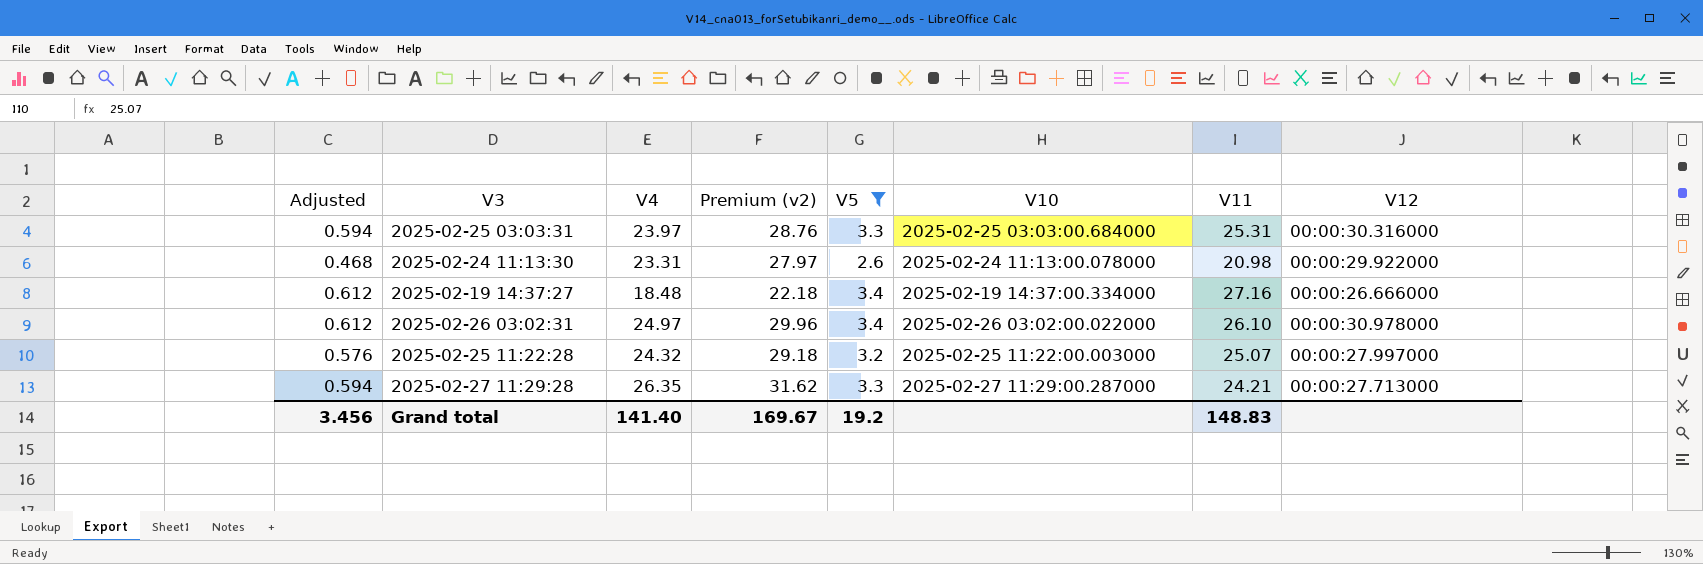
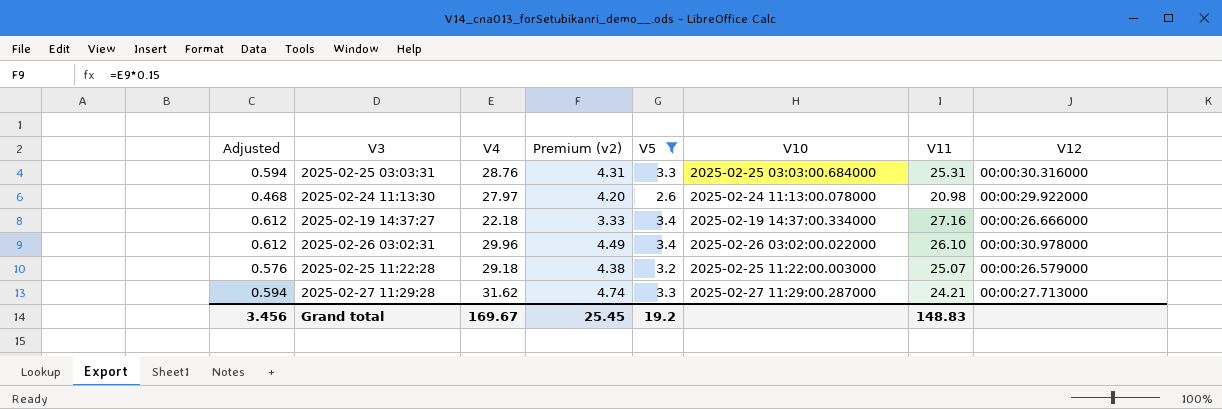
column Premium (v2) | formula: [V4] * 1.2 -> [V4] * 0.15
2025-02-25 03:03:31 | V4: 23.97 -> 28.76
2025-02-24 11:13:30 | V4: 23.31 -> 27.97
2025-02-19 14:37:27 | V4: 18.48 -> 22.18
2025-02-26 03:02:31 | V4: 24.97 -> 29.96
2025-02-25 11:22:28 | V4: 24.32 -> 29.18
2025-02-25 11:22:28 | V12: 00:00:27.997000 -> 00:00:26.579000
2025-02-27 11:29:28 | V4: 26.35 -> 31.62
Grand total | V4: 141.40 -> 169.67
Grand total | Premium (v2): 169.67 -> 25.45

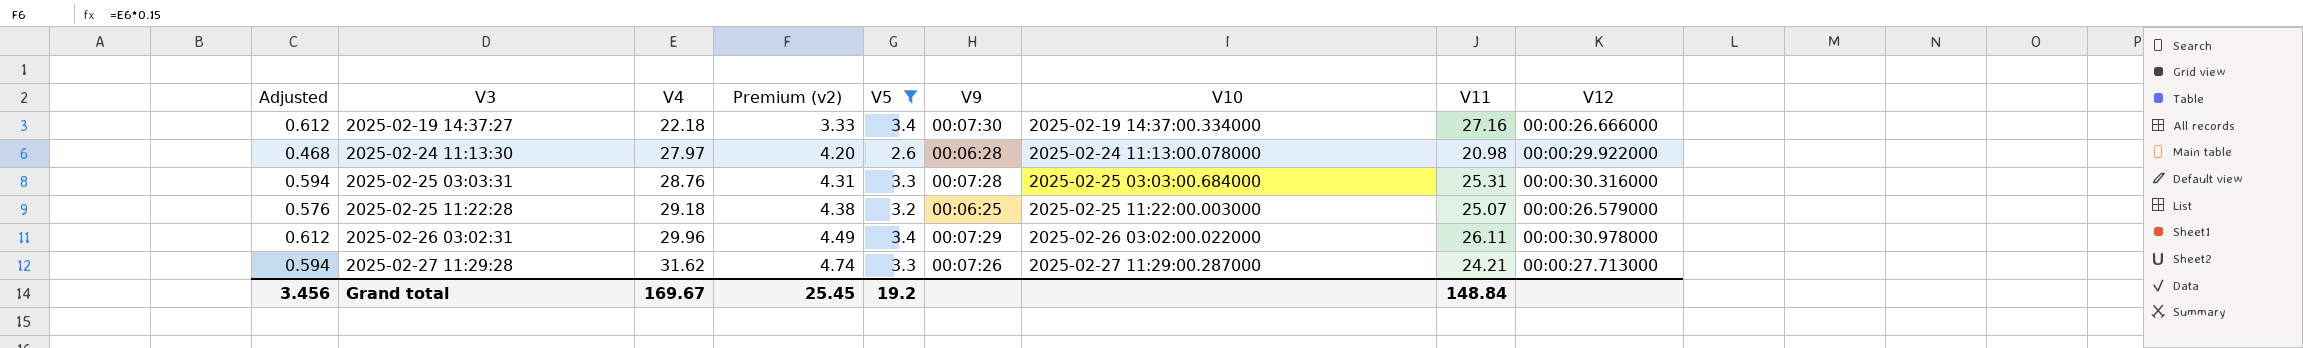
row order: none -> V3 ascending
column V9 | position: none -> 6
2025-02-26 03:02:31 | V11: 26.10 -> 26.11
Grand total | V11: 148.83 -> 148.84

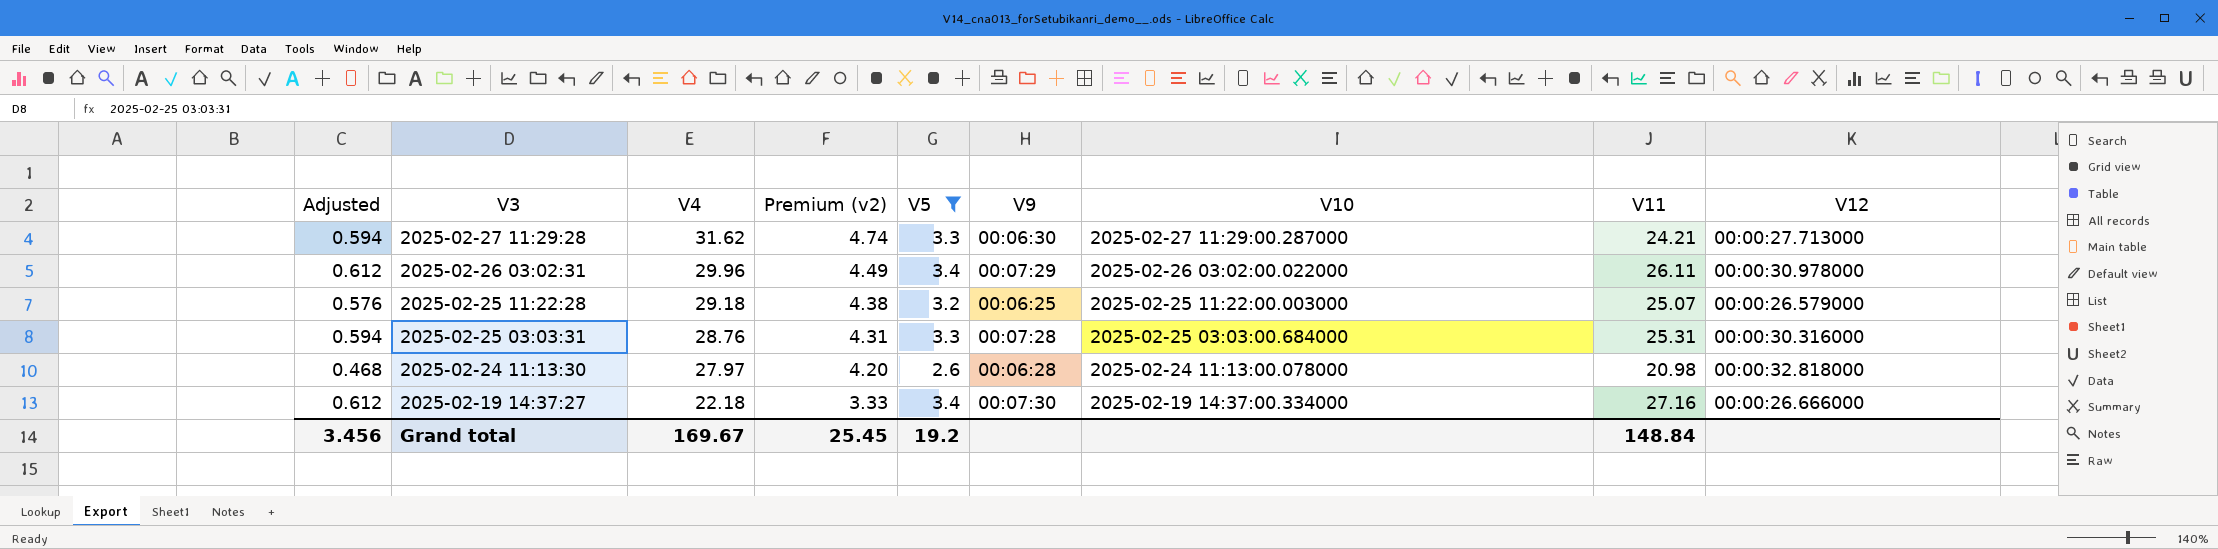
row order: V3 ascending -> V3 descending
2025-02-27 11:29:28 | V9: 00:07:26 -> 00:06:30
2025-02-24 11:13:30 | V12: 00:00:29.922000 -> 00:00:32.818000

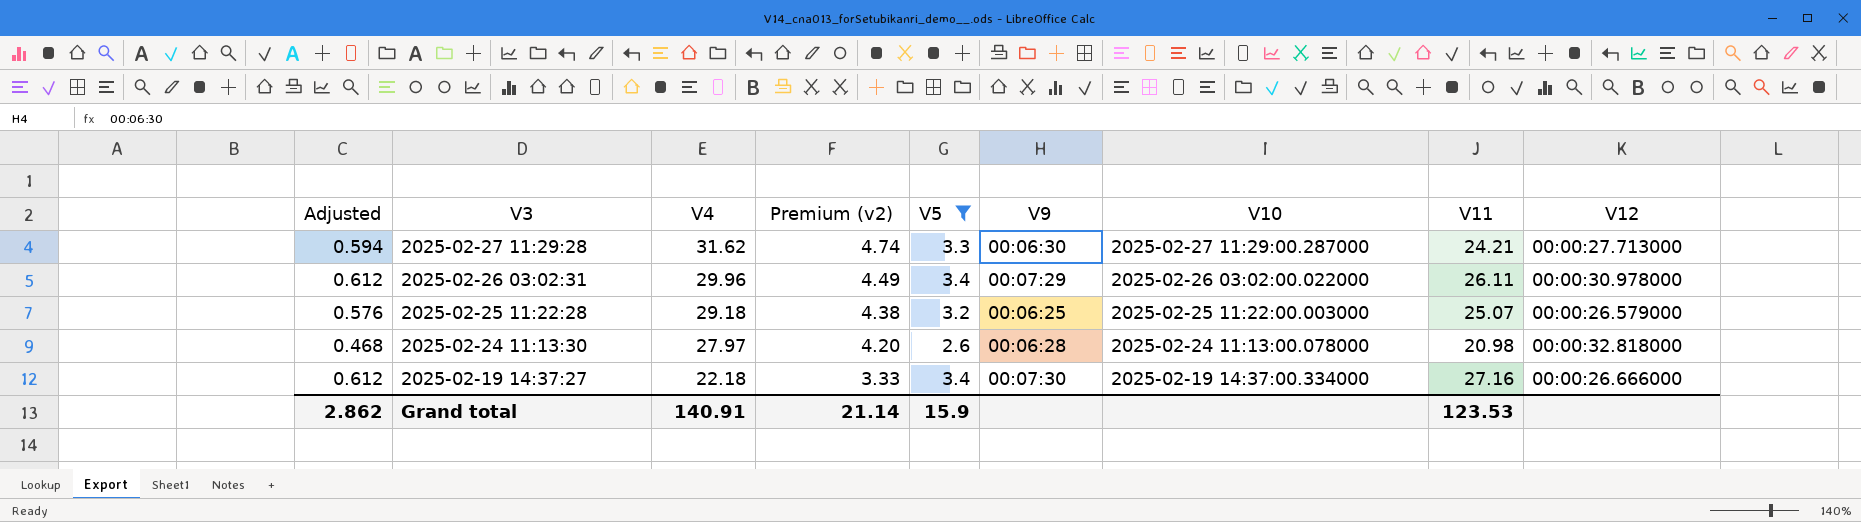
row 2025-02-25 03:03:31: 0.594 | 28.76 | 4.31 | 3.3 | 00:07:28 | 2025-02-25 03:03:00.684000 | 25.31 | 00:00:30.316000 -> none
Grand total | Adjusted: 3.456 -> 2.862
Grand total | V4: 169.67 -> 140.91
Grand total | Premium (v2): 25.45 -> 21.14
Grand total | V5: 19.2 -> 15.9
Grand total | V11: 148.84 -> 123.53

